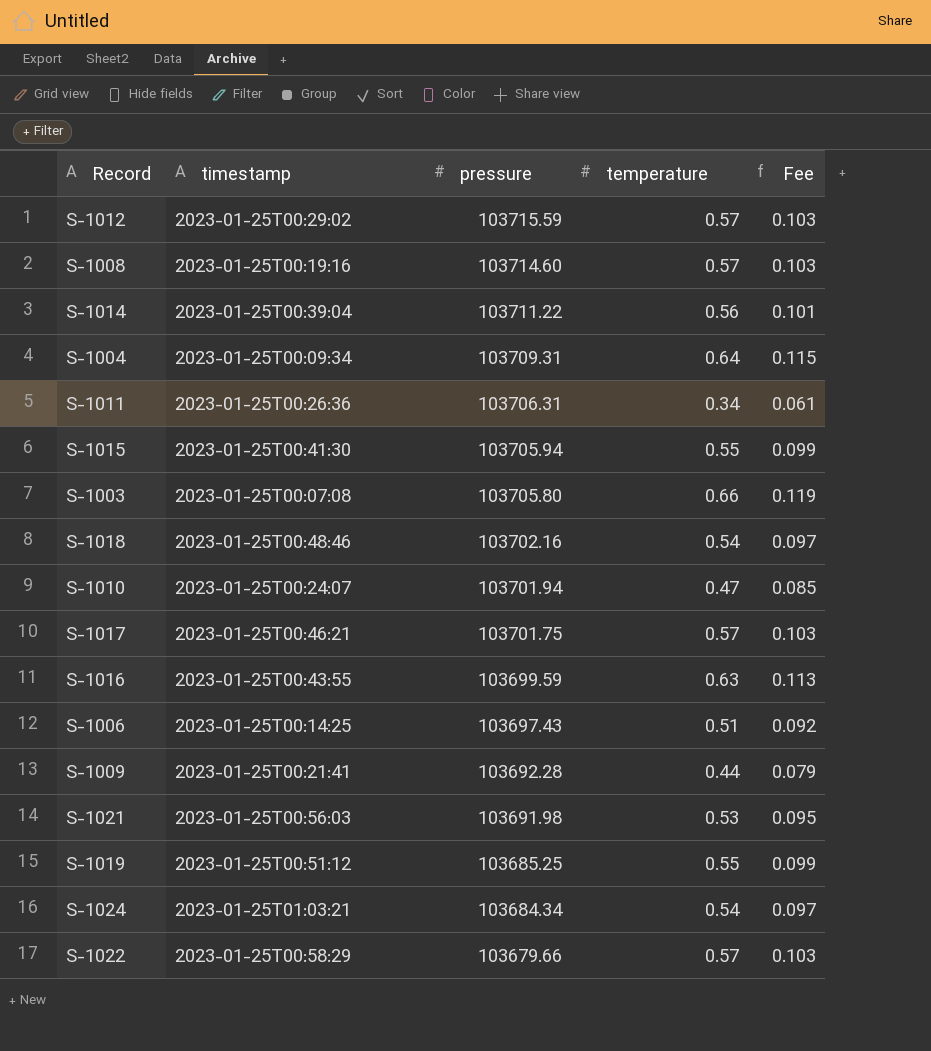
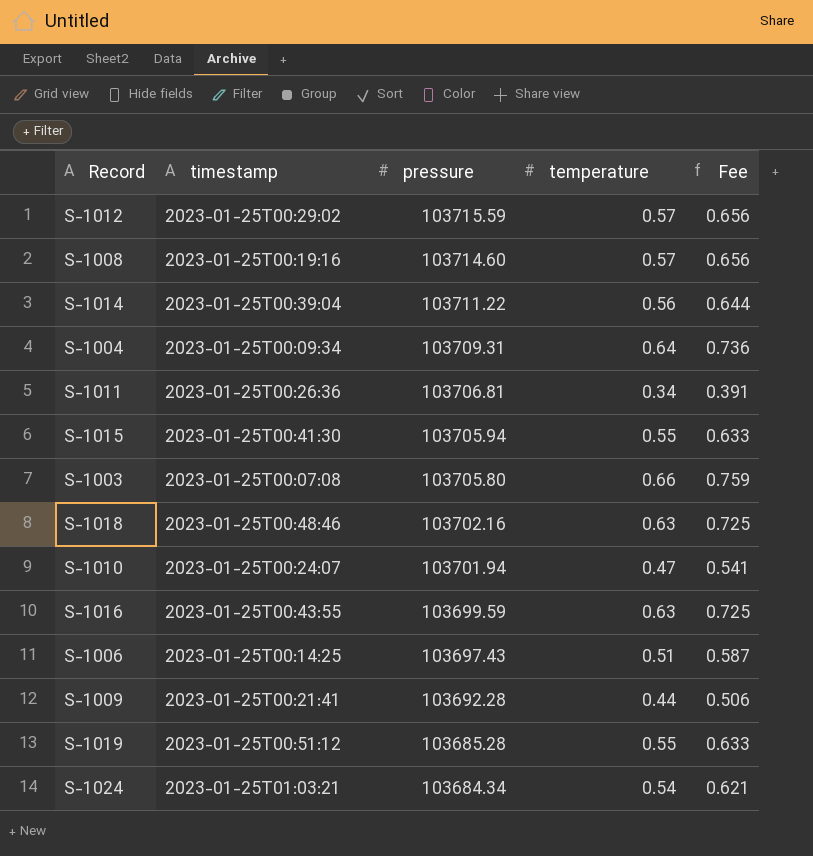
column Fee | formula: [temperature] * 0.18 -> [temperature] * 1.15
row S-1017: 2023-01-25T00:46:21 | 103701.75 | 0.57 | 0.103 -> none
row S-1021: 2023-01-25T00:56:03 | 103691.98 | 0.53 | 0.095 -> none
row S-1022: 2023-01-25T00:58:29 | 103679.66 | 0.57 | 0.103 -> none
S-1011 | pressure: 103706.31 -> 103706.81
S-1018 | temperature: 0.54 -> 0.63
S-1019 | pressure: 103685.25 -> 103685.28

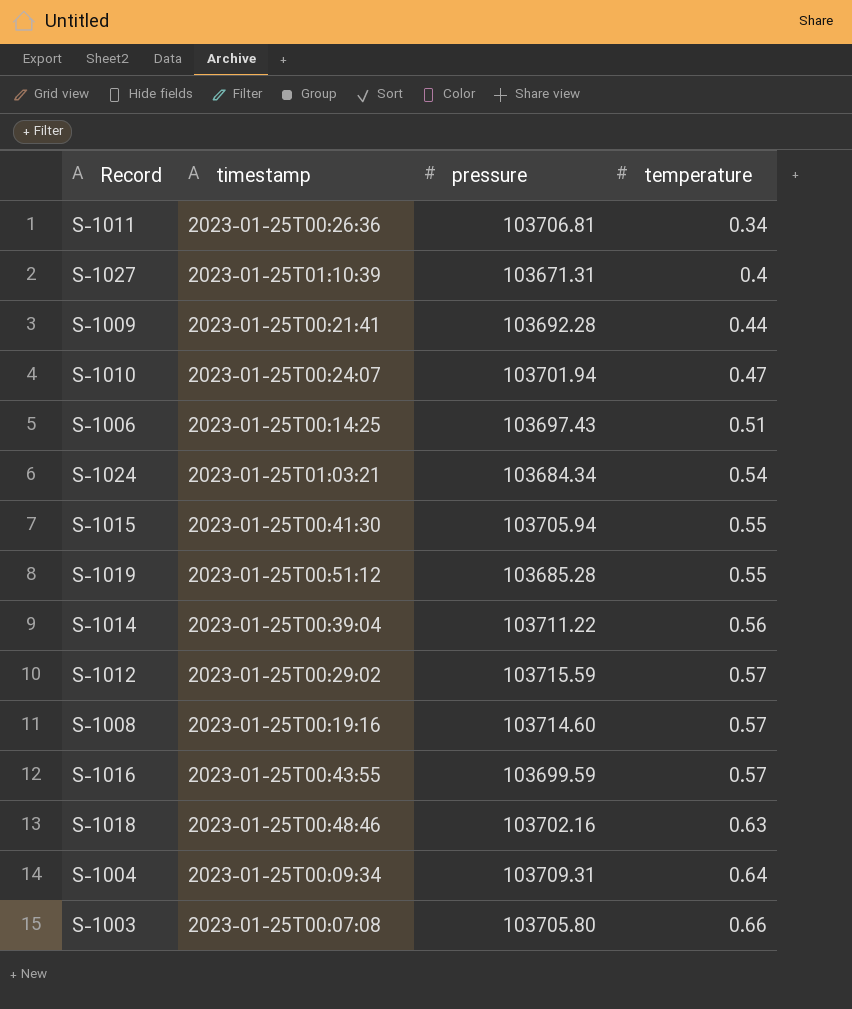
row order: pressure descending -> temperature ascending
column Fee | formula: [temperature] * 1.15 -> none
row S-1027: none -> 2023-01-25T01:10:39 | 103671.31 | 0.4
S-1016 | temperature: 0.63 -> 0.57

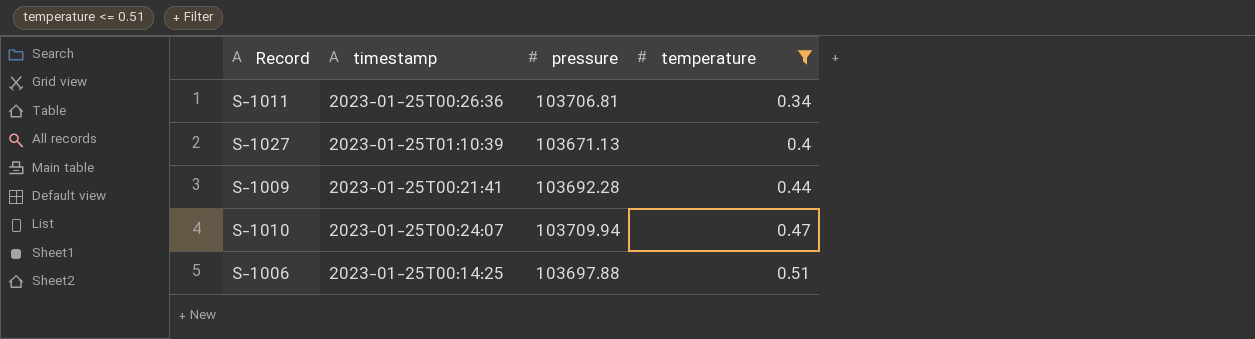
filter: none -> temperature <= 0.51
S-1027 | pressure: 103671.31 -> 103671.13
S-1010 | pressure: 103701.94 -> 103709.94
S-1006 | pressure: 103697.43 -> 103697.88

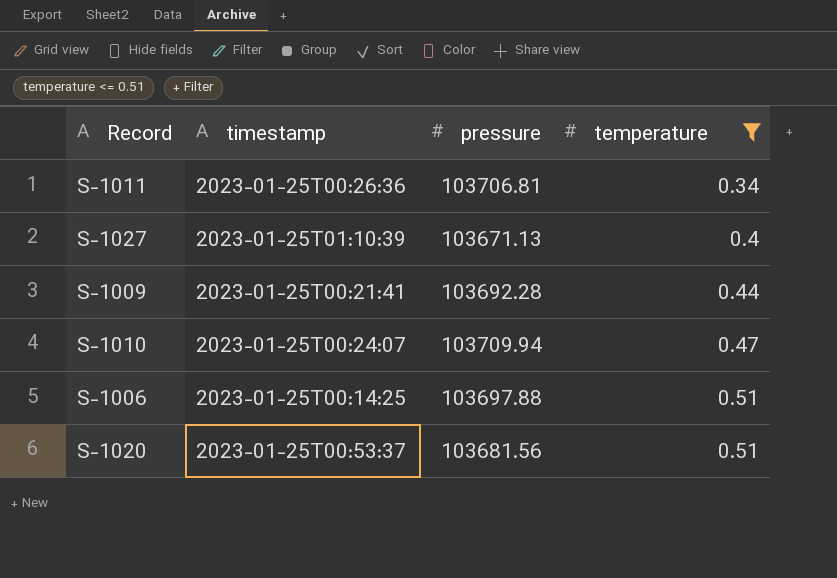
row S-1020: none -> 2023-01-25T00:53:37 | 103681.56 | 0.51

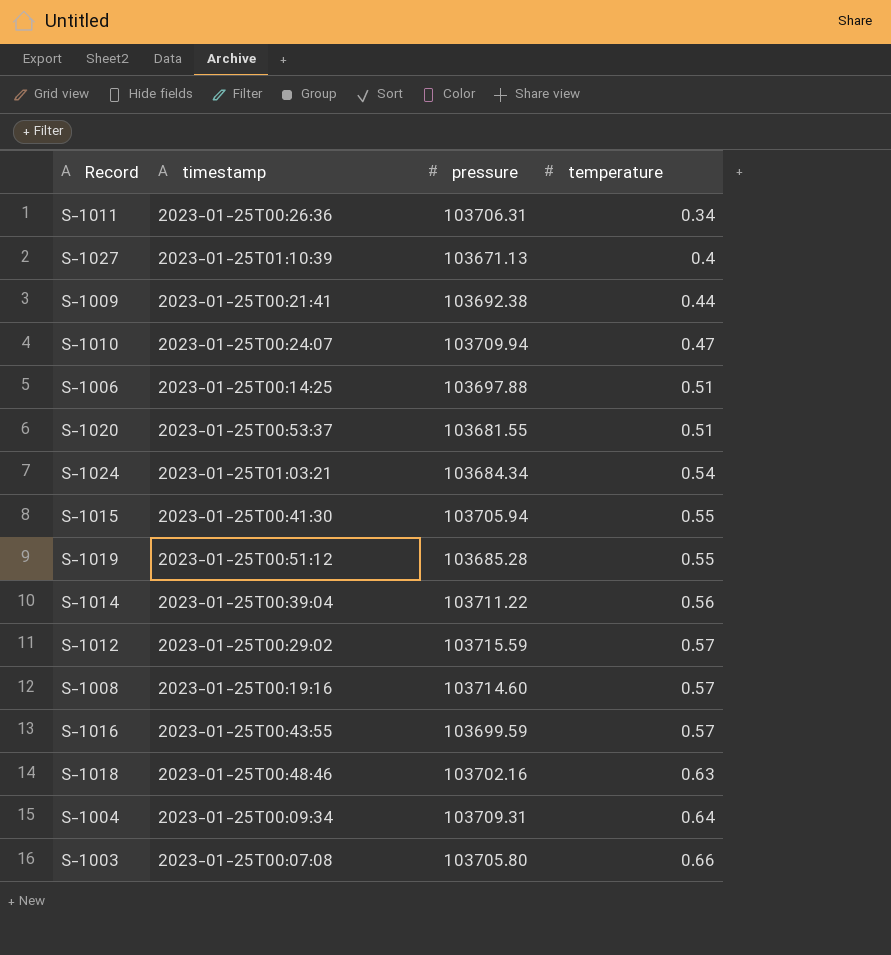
filter: temperature <= 0.51 -> none
S-1011 | pressure: 103706.81 -> 103706.31
S-1009 | pressure: 103692.28 -> 103692.38
S-1020 | pressure: 103681.56 -> 103681.55

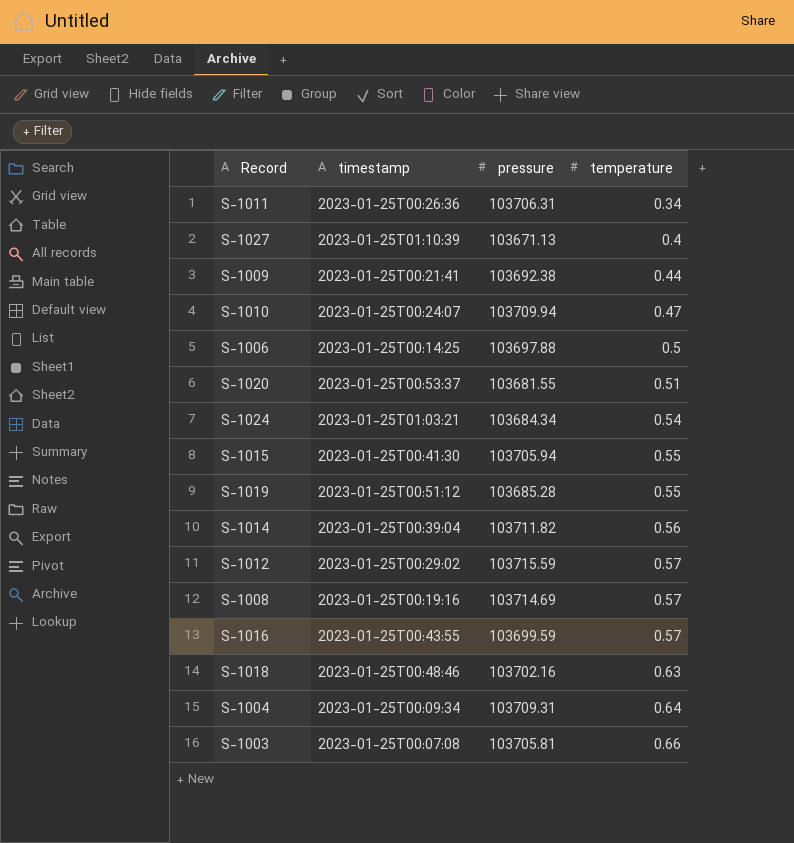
S-1006 | temperature: 0.51 -> 0.5
S-1014 | pressure: 103711.22 -> 103711.82
S-1008 | pressure: 103714.60 -> 103714.69
S-1003 | pressure: 103705.80 -> 103705.81

